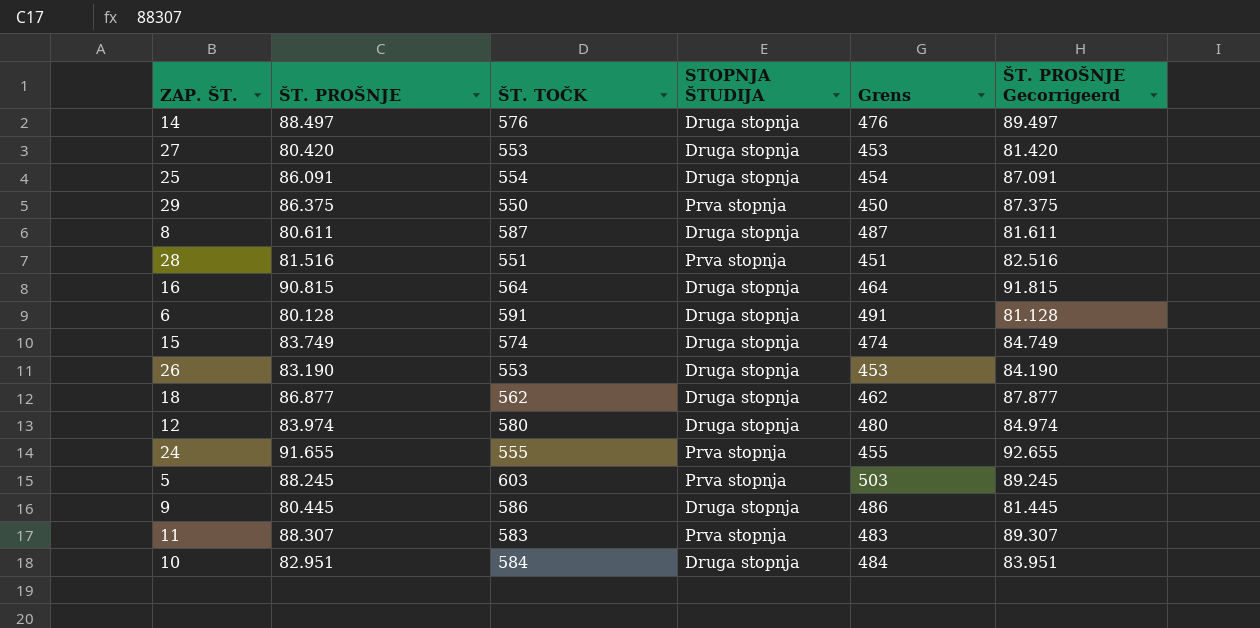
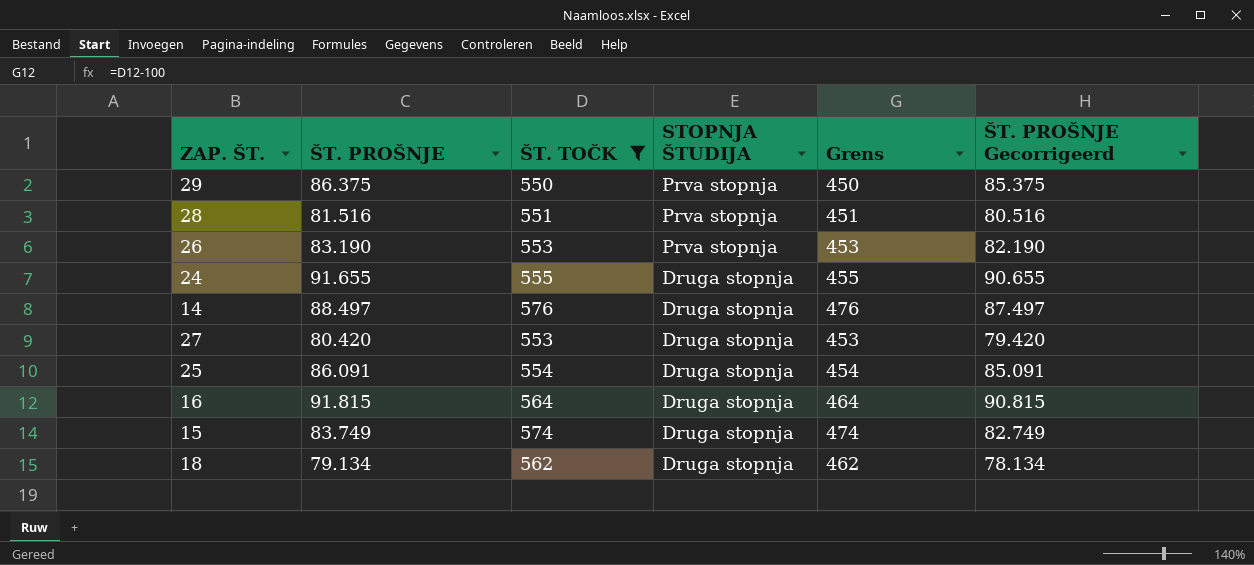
filter: none -> ŠT. TOČK <= 576
row order: none -> STOPNJA ŠTUDIJA descending
column ŠT. PROŠNJE Gecorrigeerd | formula: [ŠT. PROŠNJE] + 1000 -> [ŠT. PROŠNJE] - 1000
26 | STOPNJA ŠTUDIJA: Druga stopnja -> Prva stopnja
24 | STOPNJA ŠTUDIJA: Prva stopnja -> Druga stopnja
16 | ŠT. PROŠNJE: 90.815 -> 91.815
18 | ŠT. PROŠNJE: 86.877 -> 79.134

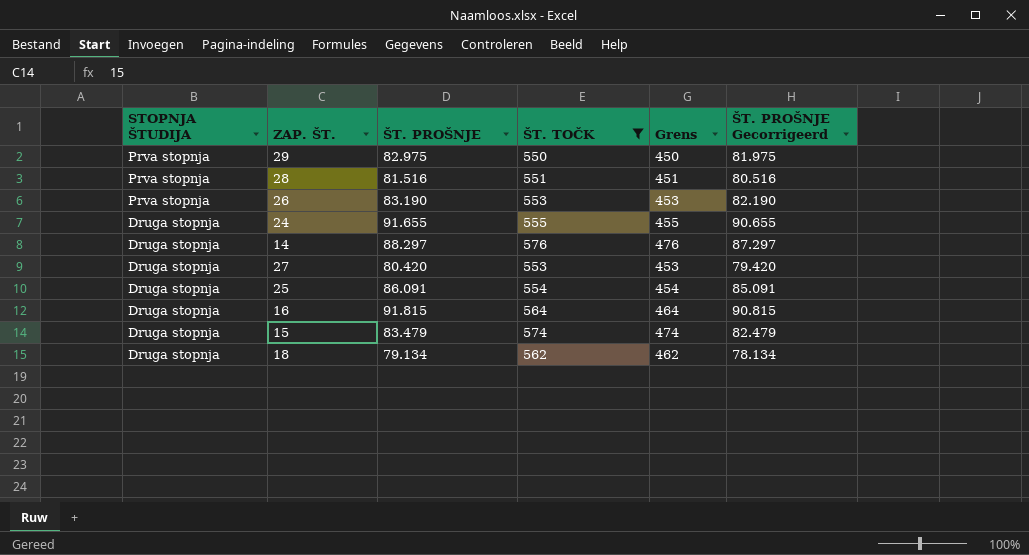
column STOPNJA ŠTUDIJA | position: 4 -> 1
29 | ŠT. PROŠNJE: 86.375 -> 82.975
29 | ŠT. PROŠNJE Gecorrigeerd: 85.375 -> 81.975
14 | ŠT. PROŠNJE: 88.497 -> 88.297
14 | ŠT. PROŠNJE Gecorrigeerd: 87.497 -> 87.297
15 | ŠT. PROŠNJE: 83.749 -> 83.479
15 | ŠT. PROŠNJE Gecorrigeerd: 82.749 -> 82.479

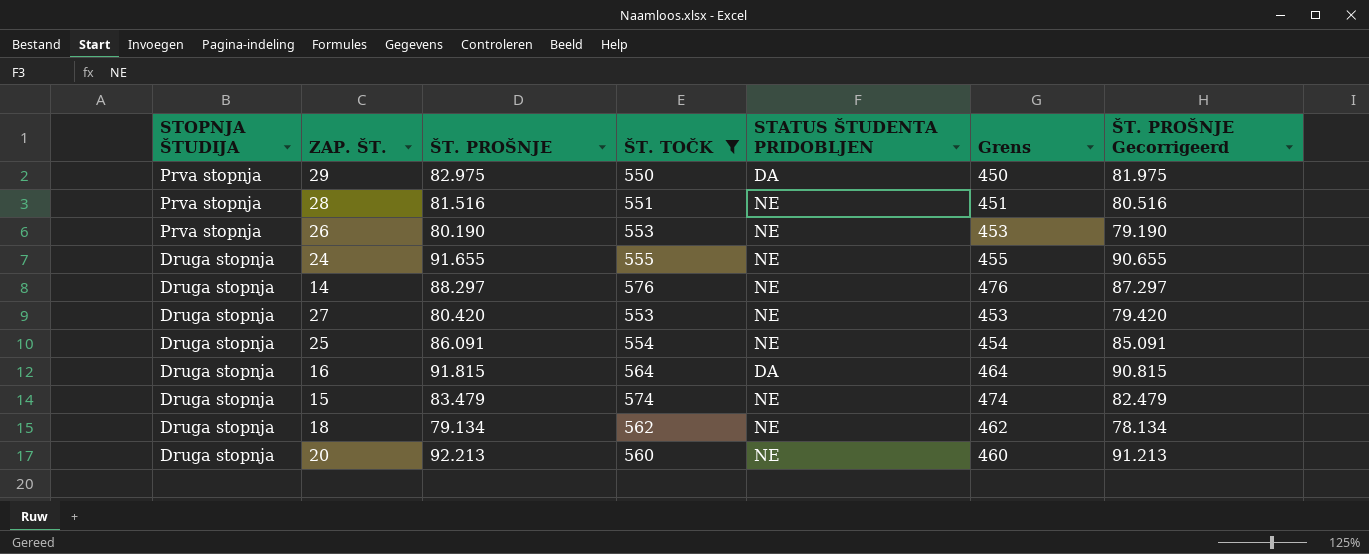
column STATUS ŠTUDENTA PRIDOBLJEN | position: none -> 5
26 | ŠT. PROŠNJE: 83.190 -> 80.190
26 | ŠT. PROŠNJE Gecorrigeerd: 82.190 -> 79.190
row 20: none -> Druga stopnja | 92.213 | 560 | NE | 460 | 91.213

